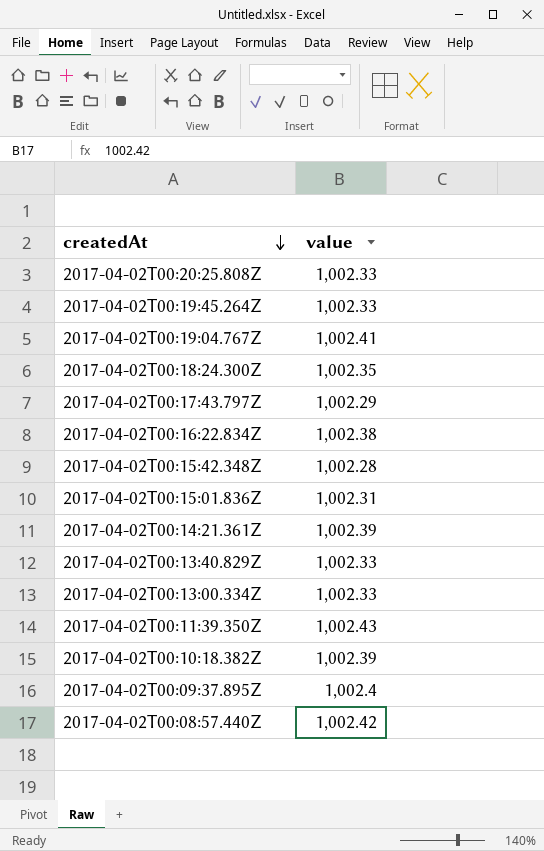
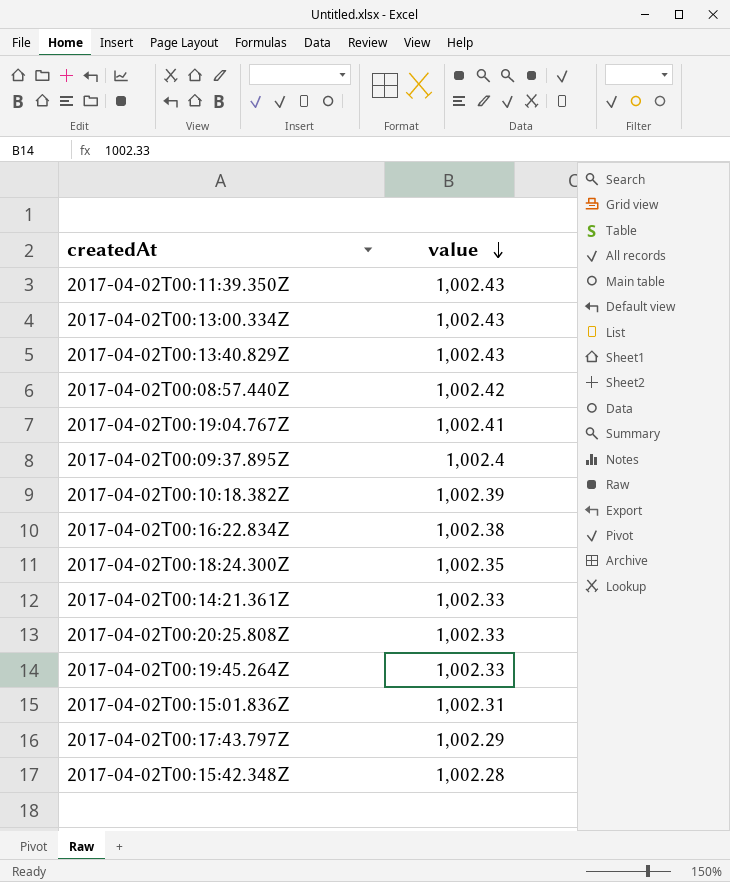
row order: createdAt descending -> value descending
2017-04-02T00:13:00.334Z | value: 1,002.33 -> 1,002.43
2017-04-02T00:13:40.829Z | value: 1,002.33 -> 1,002.43
2017-04-02T00:14:21.361Z | value: 1,002.39 -> 1,002.33

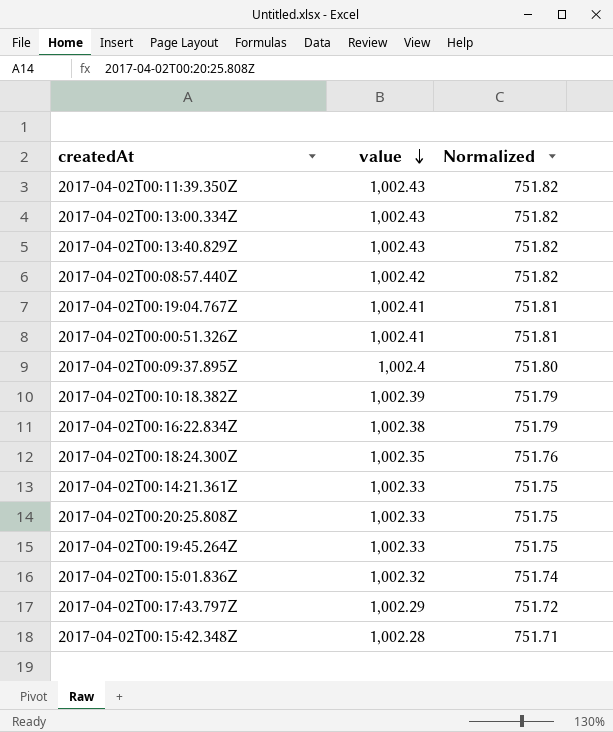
column Normalized | formula: none -> [value] * 0.75
row 2017-04-02T00:00:51.326Z: none -> 1,002.41 | 751.81
2017-04-02T00:15:01.836Z | value: 1,002.31 -> 1,002.32

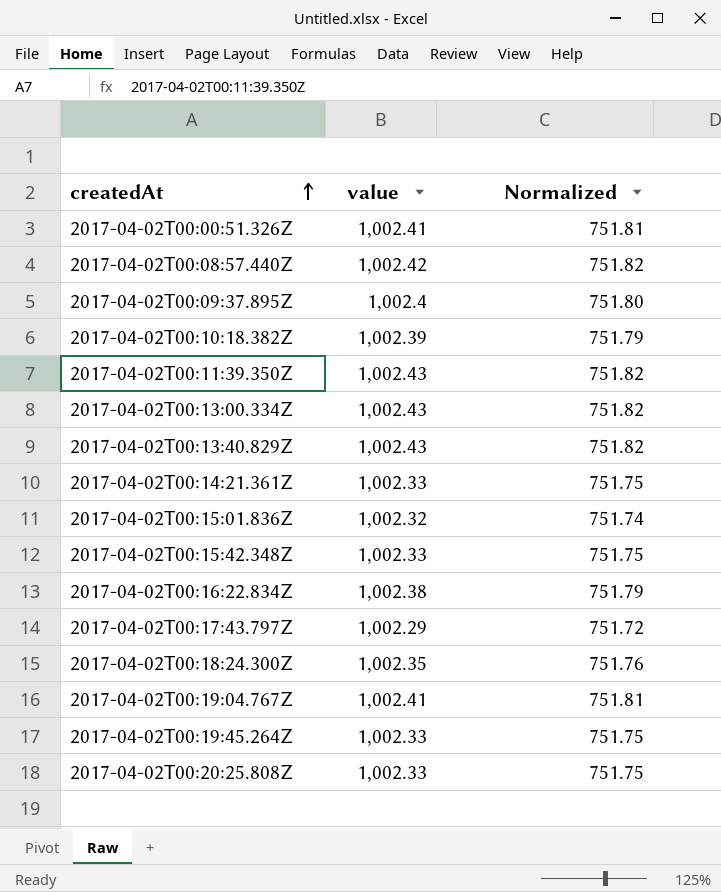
row order: value descending -> createdAt ascending
2017-04-02T00:15:42.348Z | value: 1,002.28 -> 1,002.33
2017-04-02T00:15:42.348Z | Normalized: 751.71 -> 751.75

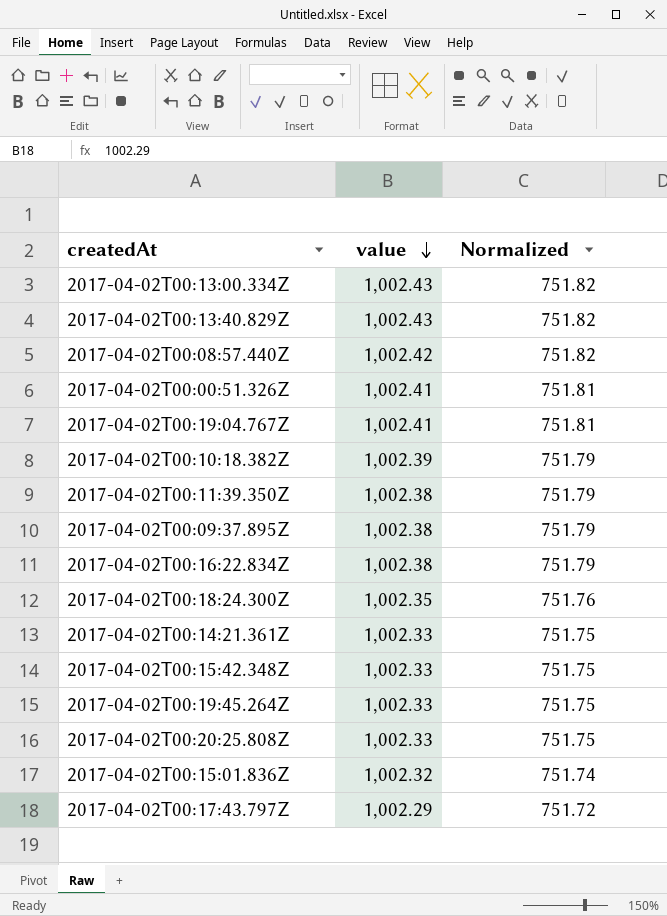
row order: createdAt ascending -> value descending
2017-04-02T00:11:39.350Z | value: 1,002.43 -> 1,002.38
2017-04-02T00:11:39.350Z | Normalized: 751.82 -> 751.79
2017-04-02T00:09:37.895Z | value: 1,002.4 -> 1,002.38
2017-04-02T00:09:37.895Z | Normalized: 751.80 -> 751.79

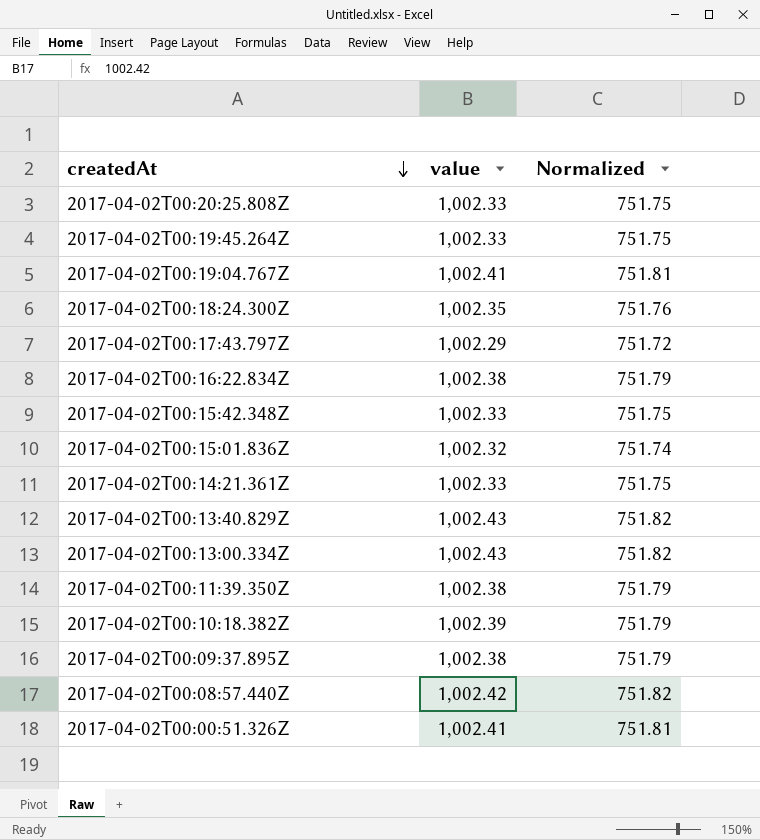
row order: value descending -> createdAt descending

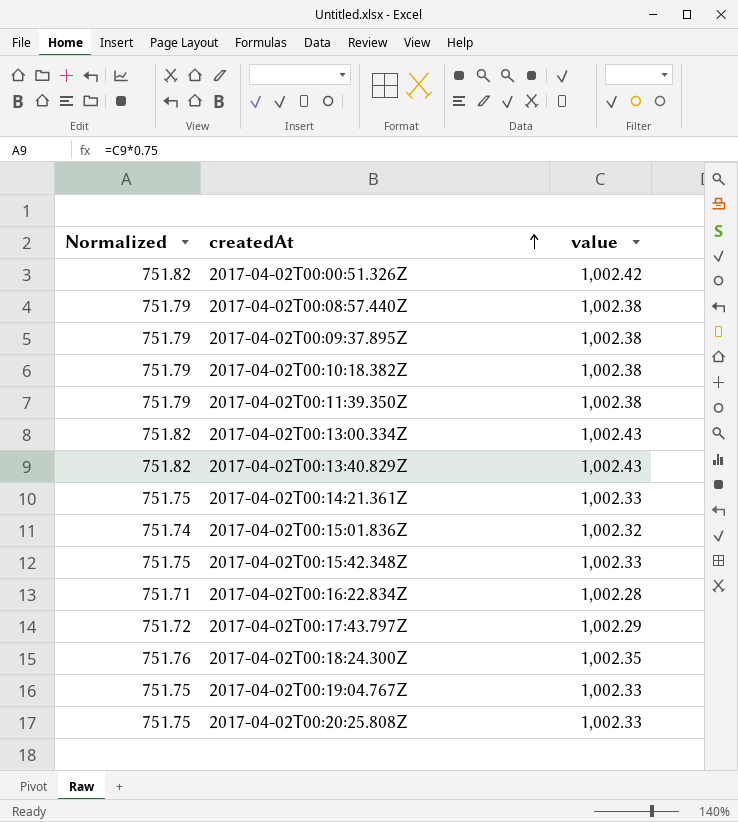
row order: createdAt descending -> createdAt ascending
column Normalized | position: 3 -> 1
row 2017-04-02T00:19:45.264Z: 1,002.33 | 751.75 -> none
2017-04-02T00:00:51.326Z | Normalized: 751.81 -> 751.82
2017-04-02T00:00:51.326Z | value: 1,002.41 -> 1,002.42
2017-04-02T00:08:57.440Z | Normalized: 751.82 -> 751.79
2017-04-02T00:08:57.440Z | value: 1,002.42 -> 1,002.38
2017-04-02T00:10:18.382Z | value: 1,002.39 -> 1,002.38
2017-04-02T00:16:22.834Z | Normalized: 751.79 -> 751.71
2017-04-02T00:16:22.834Z | value: 1,002.38 -> 1,002.28
2017-04-02T00:19:04.767Z | Normalized: 751.81 -> 751.75
2017-04-02T00:19:04.767Z | value: 1,002.41 -> 1,002.33

